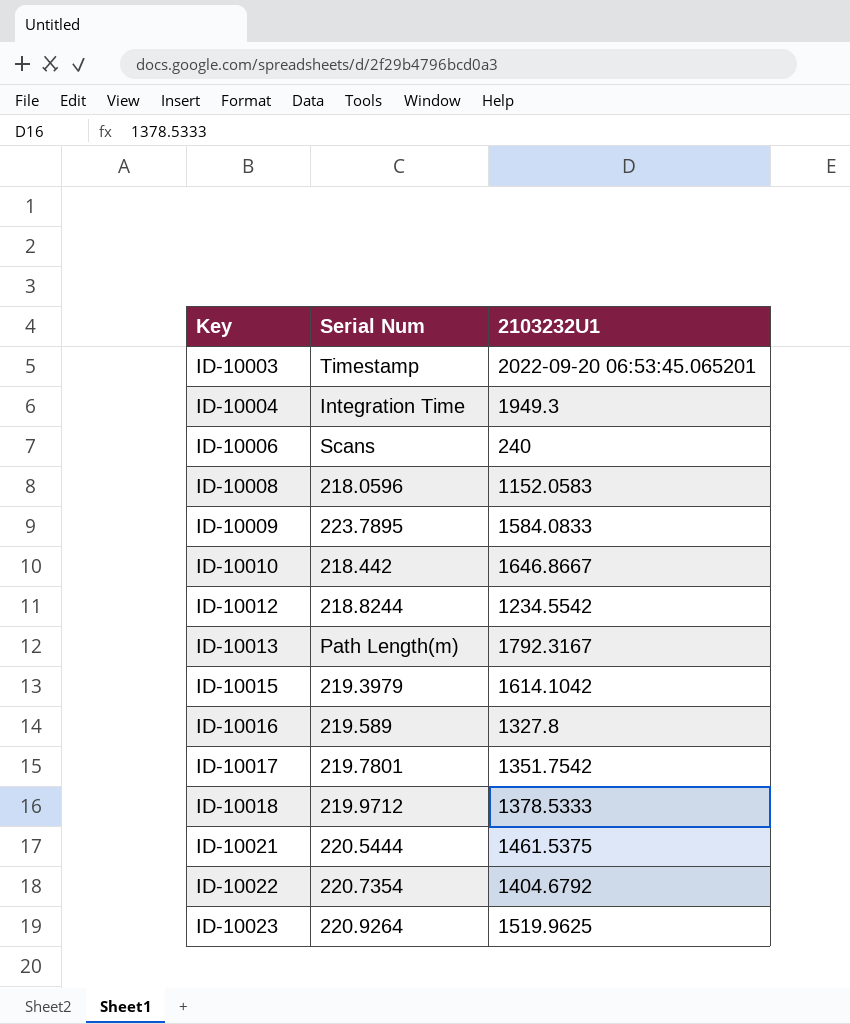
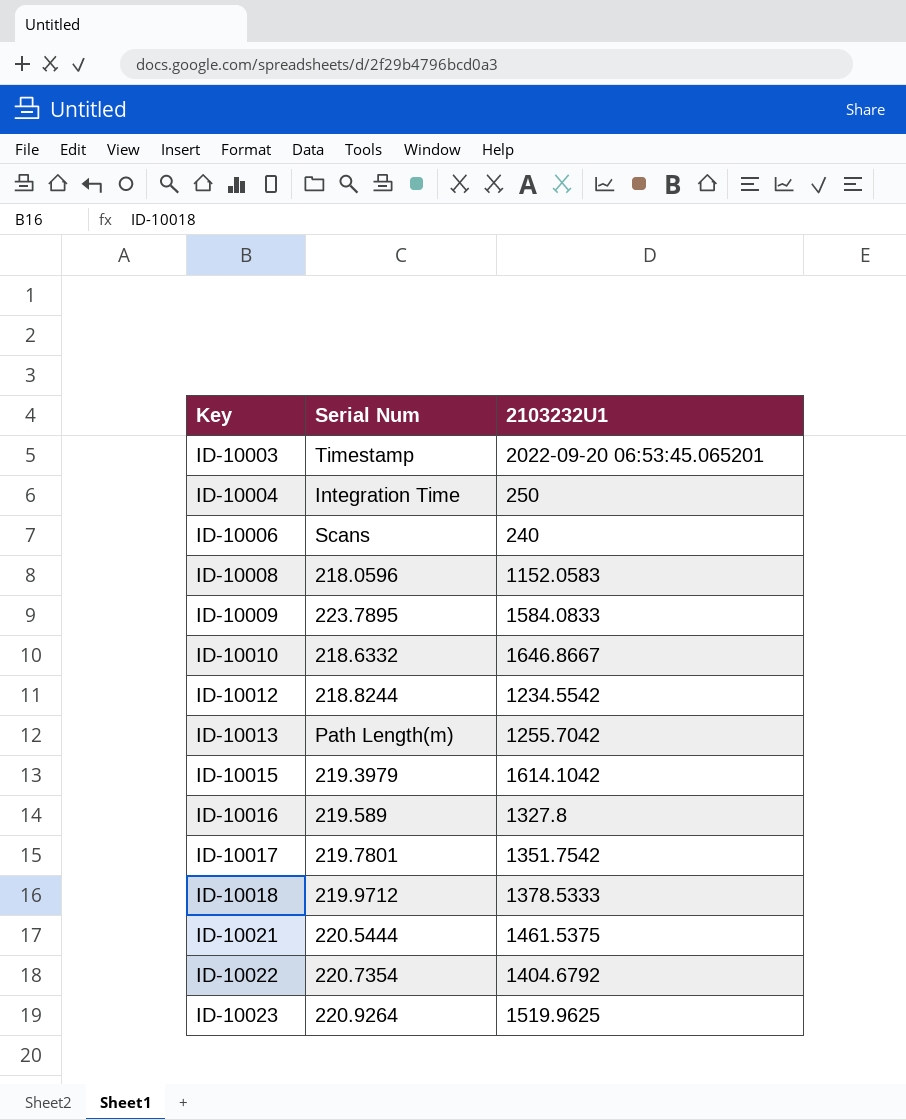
ID-10004 | 2103232U1: 1949.3 -> 250
ID-10010 | Serial Num: 218.442 -> 218.6332
ID-10013 | 2103232U1: 1792.3167 -> 1255.7042

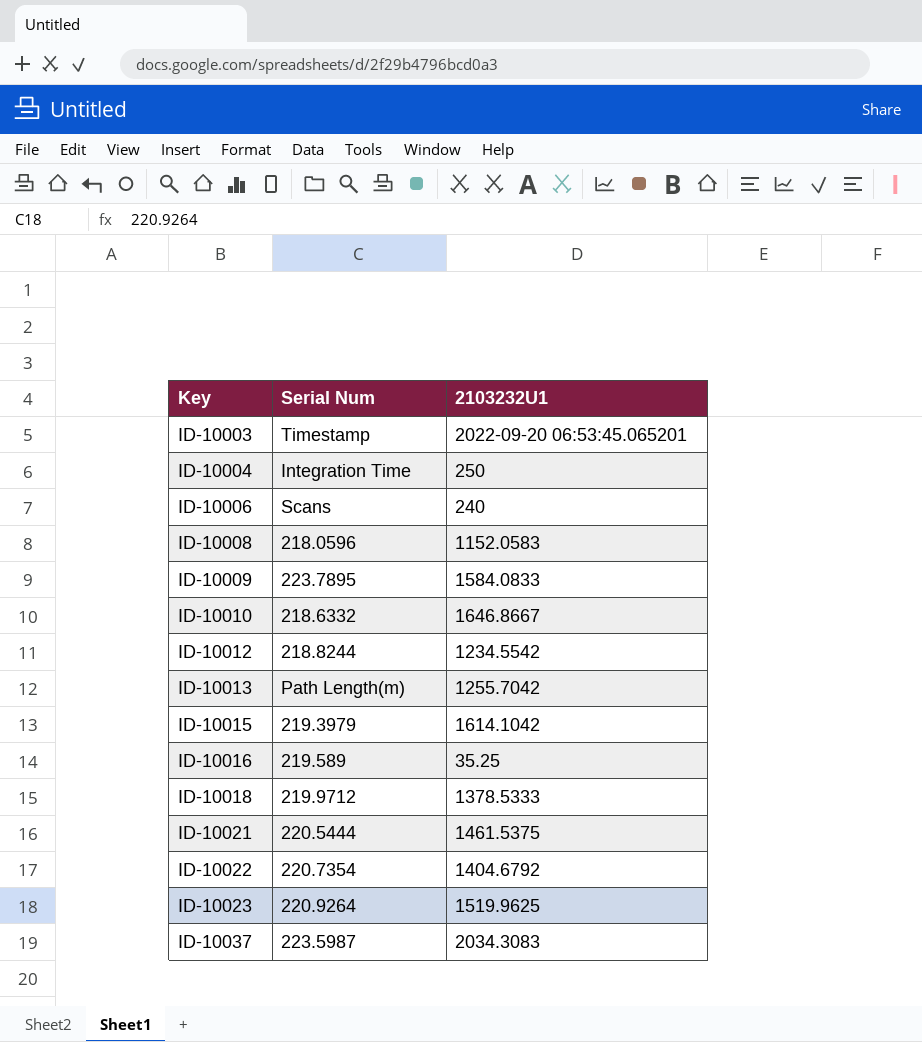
row ID-10017: 219.7801 | 1351.7542 -> none
ID-10016 | 2103232U1: 1327.8 -> 35.25
row ID-10037: none -> 223.5987 | 2034.3083

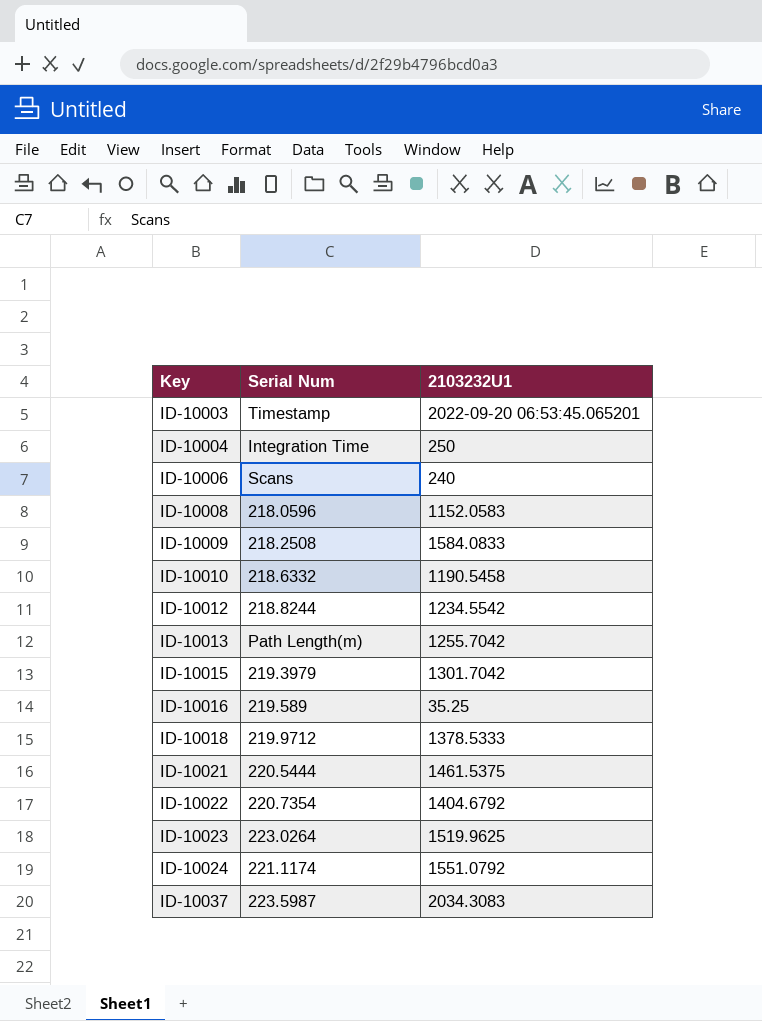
ID-10009 | Serial Num: 223.7895 -> 218.2508
ID-10010 | 2103232U1: 1646.8667 -> 1190.5458
ID-10015 | 2103232U1: 1614.1042 -> 1301.7042
ID-10023 | Serial Num: 220.9264 -> 223.0264
row ID-10024: none -> 221.1174 | 1551.0792

